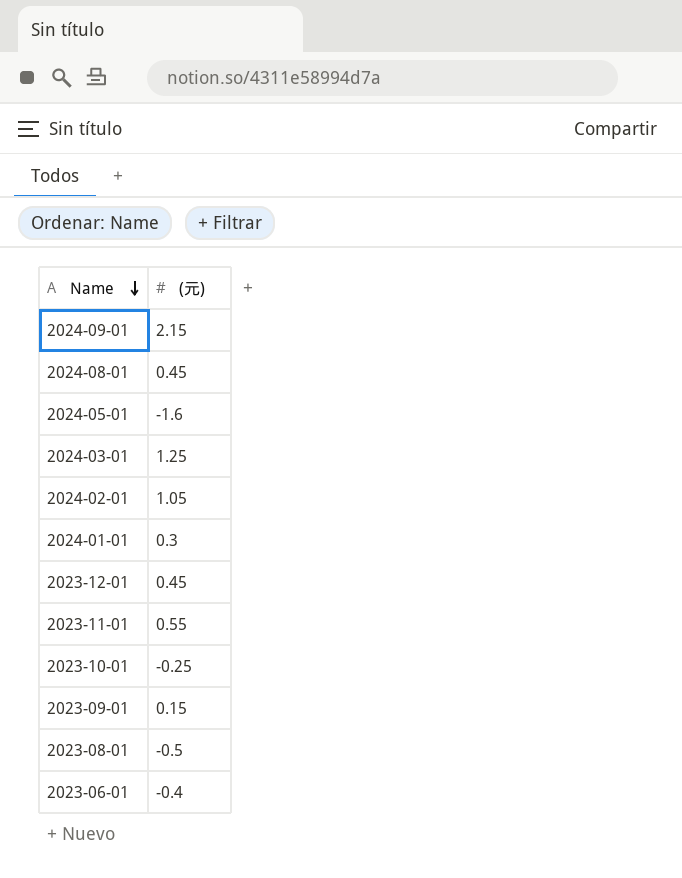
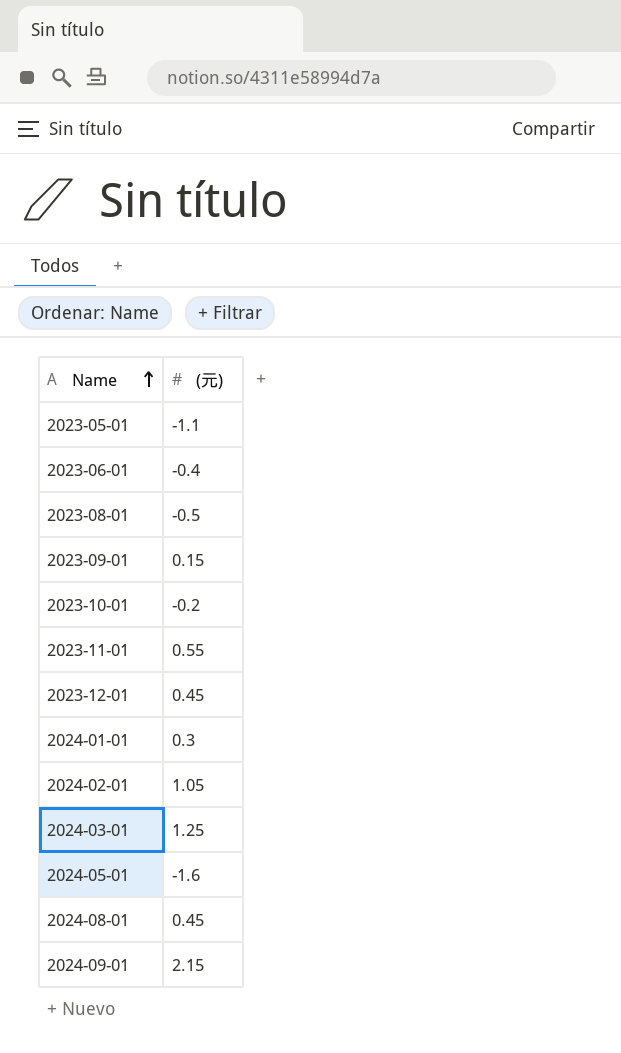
row order: Name descending -> Name ascending
row 2023-05-01: none -> -1.1
2023-10-01 | (元): -0.25 -> -0.2

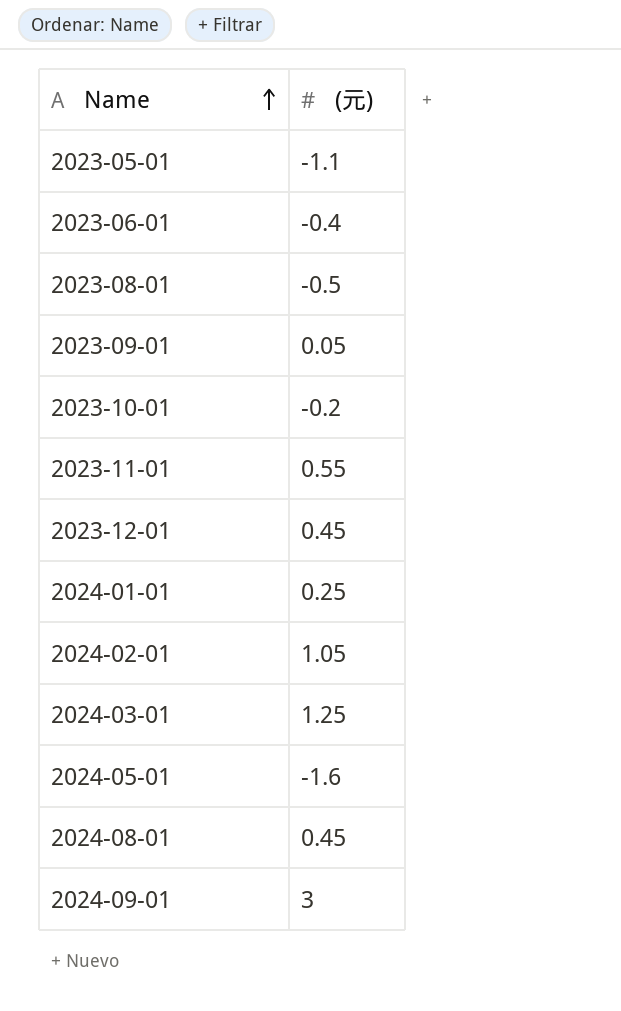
2023-09-01 | (元): 0.15 -> 0.05
2024-01-01 | (元): 0.3 -> 0.25
2024-09-01 | (元): 2.15 -> 3

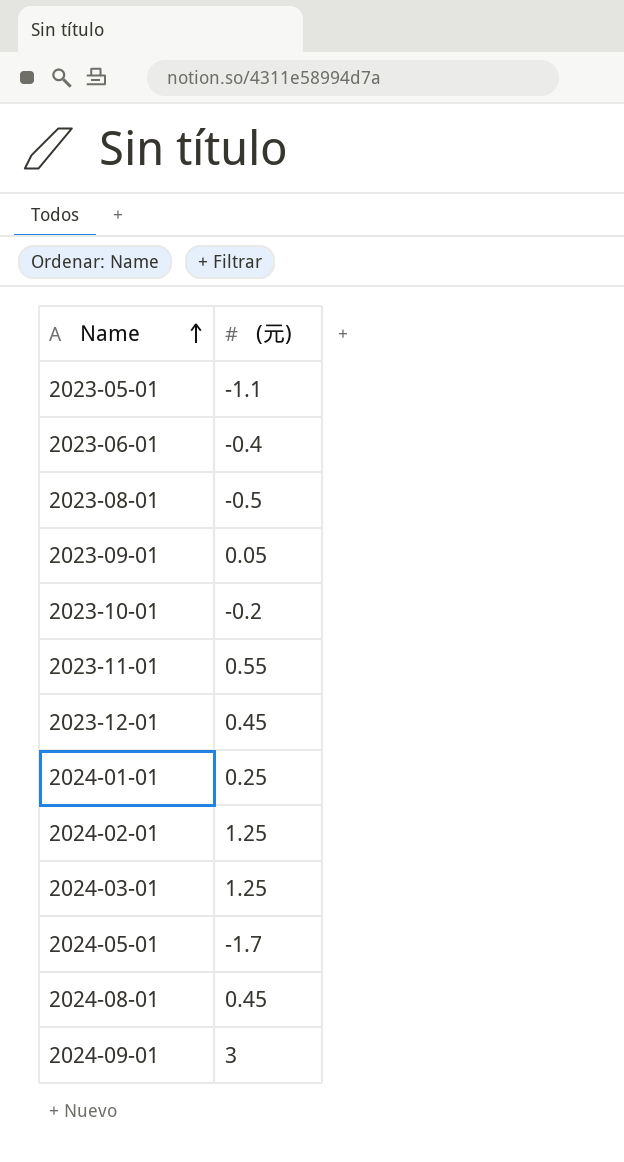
2024-02-01 | (元): 1.05 -> 1.25
2024-05-01 | (元): -1.6 -> -1.7

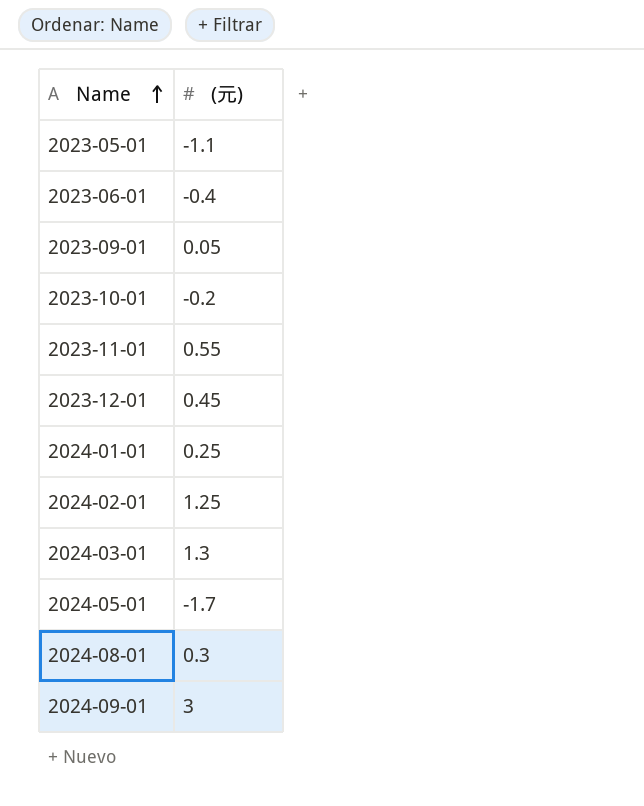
row 2023-08-01: -0.5 -> none
2024-03-01 | (元): 1.25 -> 1.3
2024-08-01 | (元): 0.45 -> 0.3

